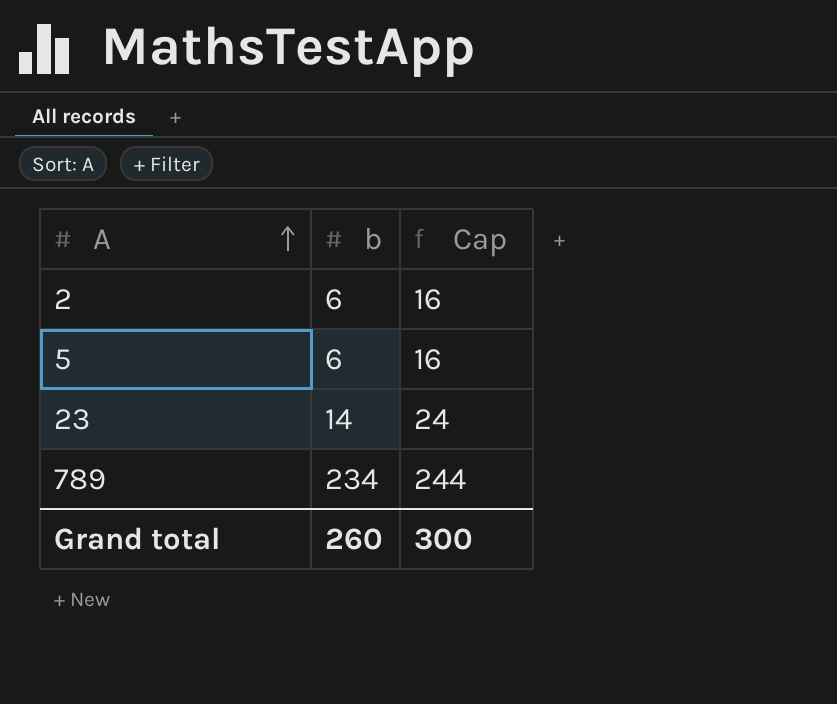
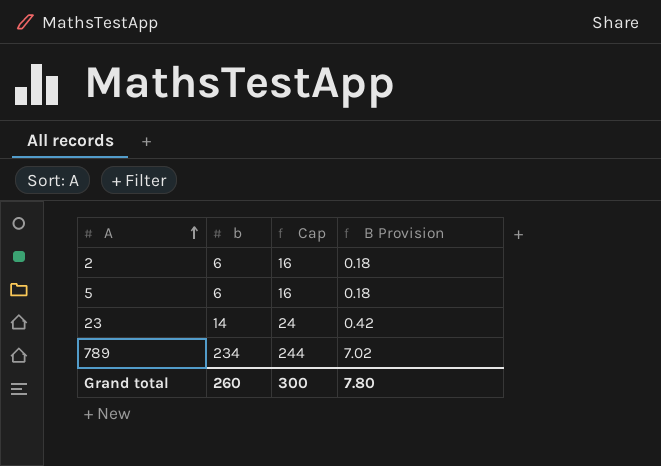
column B Provision | formula: none -> [b] * 0.03

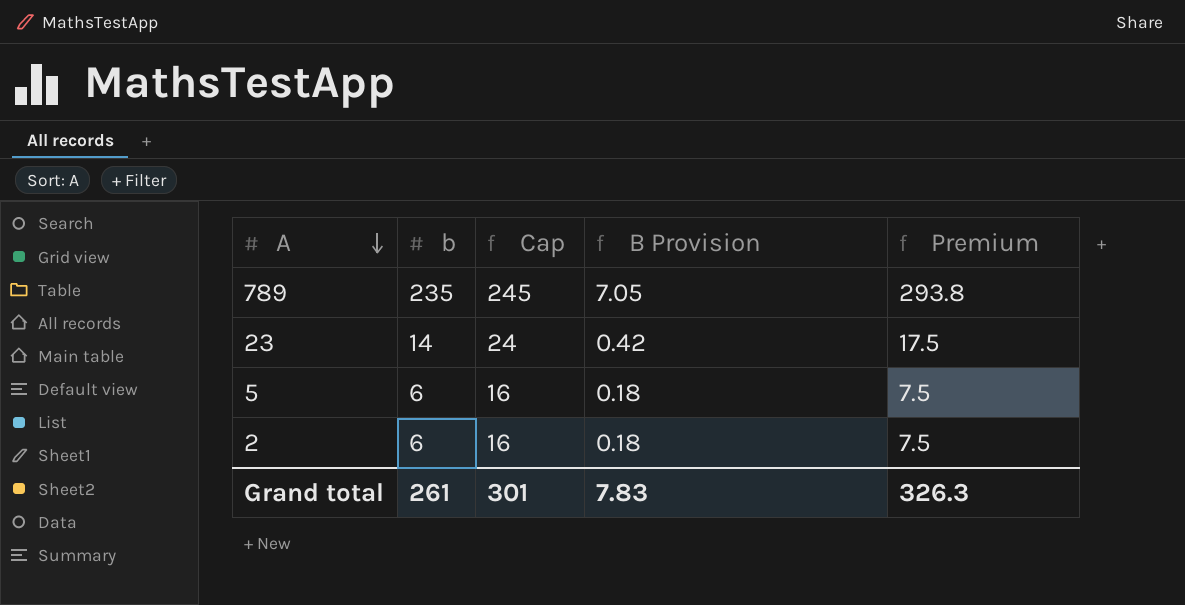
row order: A ascending -> A descending
column Premium | formula: none -> [b] * 1.25
789 | b: 234 -> 235
789 | Cap: 244 -> 245
789 | B Provision: 7.02 -> 7.05
Grand total | b: 260 -> 261
Grand total | Cap: 300 -> 301
Grand total | B Provision: 7.80 -> 7.83

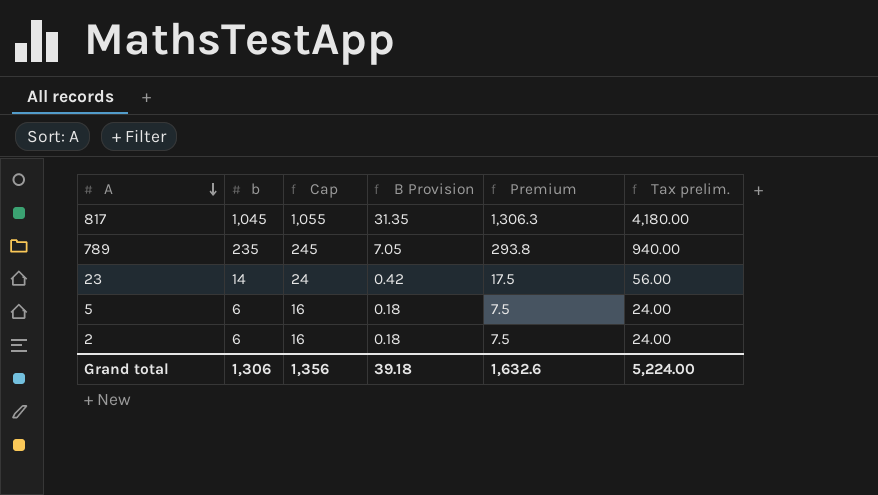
column Tax prelim. | formula: none -> [b] * 4
row 817: none -> 1,045 | 1,055 | 31.35 | 1,306.3 | 4,180.00
Grand total | b: 261 -> 1,306
Grand total | Cap: 301 -> 1,356
Grand total | B Provision: 7.83 -> 39.18
Grand total | Premium: 326.3 -> 1,632.6

